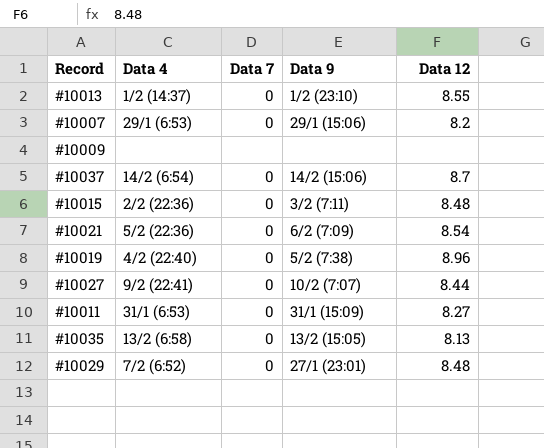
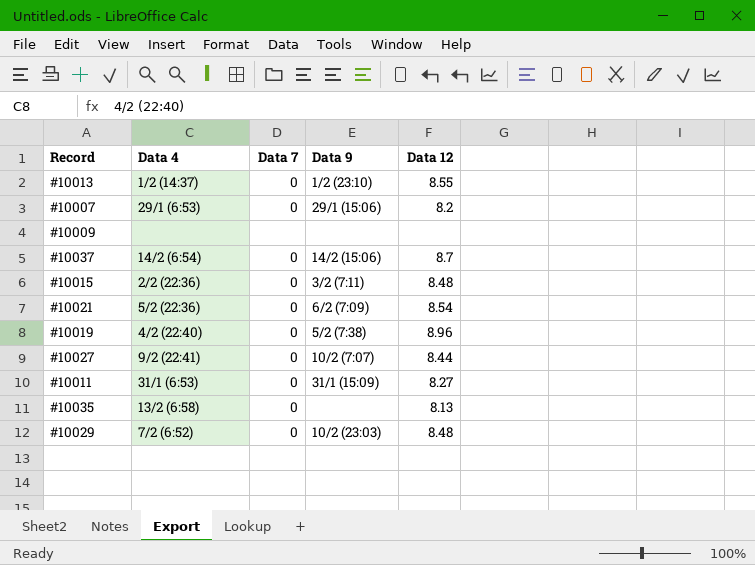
#10035 | Data 9: 13/2 (15:05) -> none
#10029 | Data 9: 27/1 (23:01) -> 10/2 (23:03)

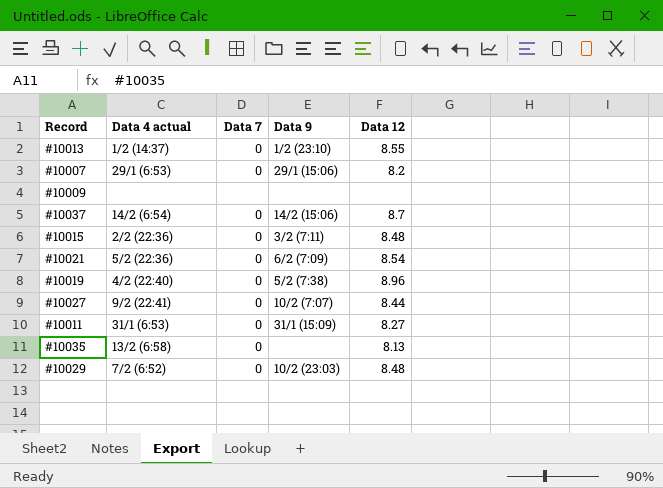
column name: Data 4 -> Data 4 actual

